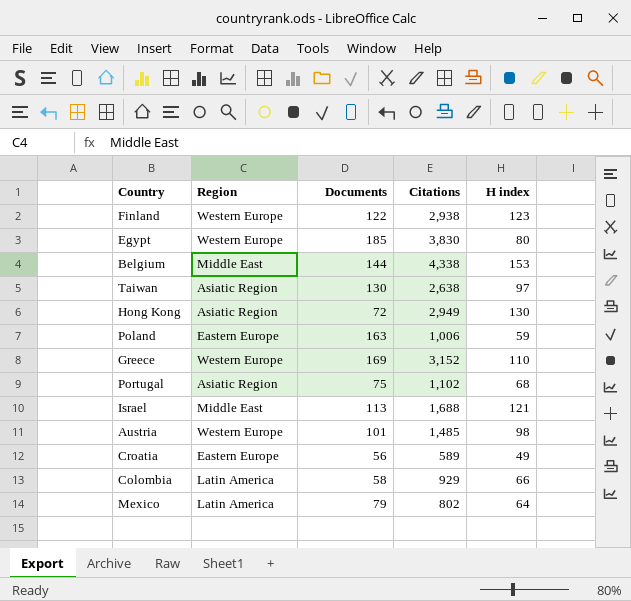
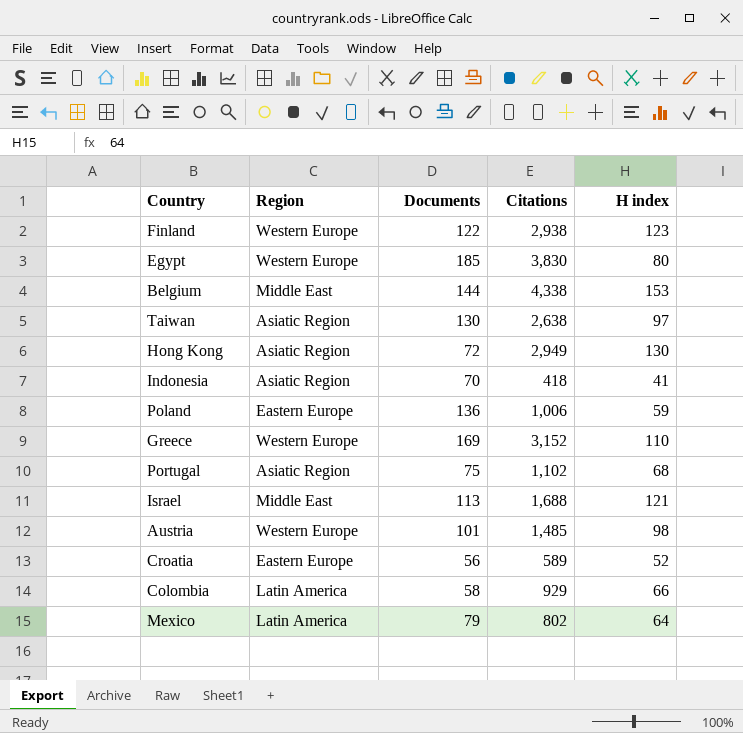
row Indonesia: none -> Asiatic Region | 70 | 418 | 41
Poland | Documents: 163 -> 136
Croatia | H index: 49 -> 52

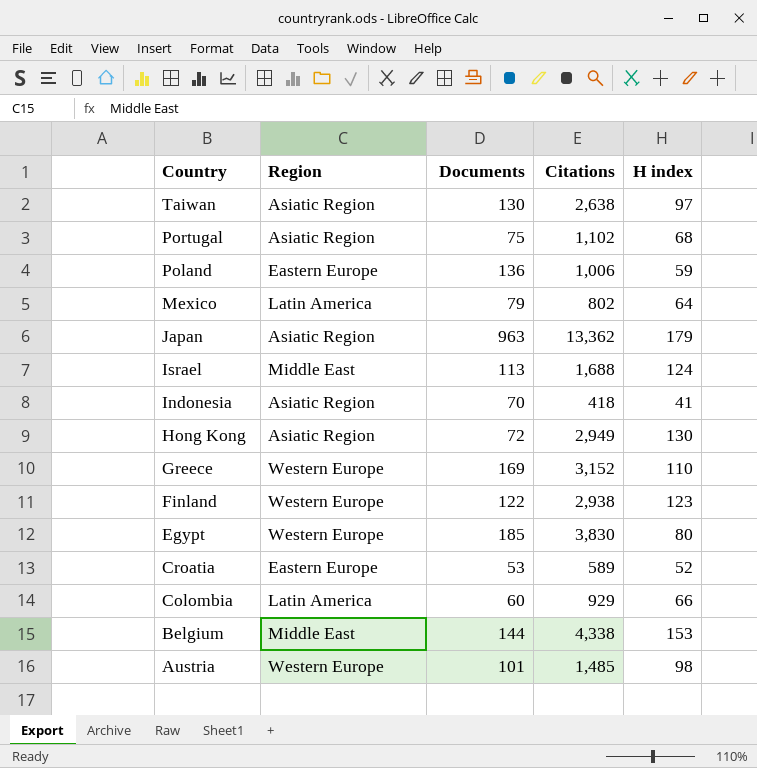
row order: none -> Country descending
row Japan: none -> Asiatic Region | 963 | 13,362 | 179
Israel | H index: 121 -> 124
Croatia | Documents: 56 -> 53
Colombia | Documents: 58 -> 60

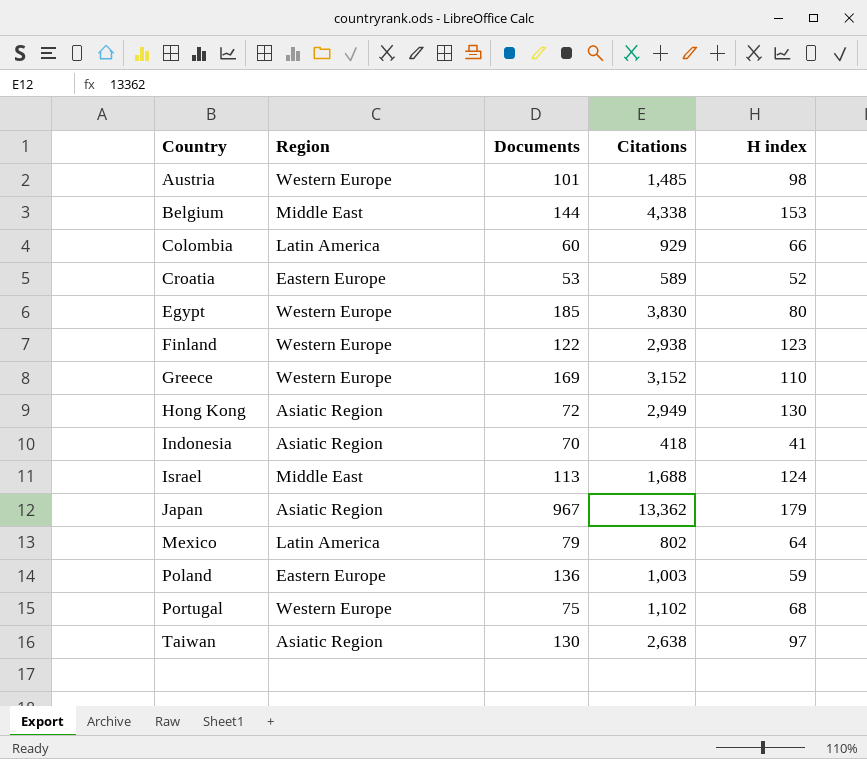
row order: Country descending -> Country ascending
Japan | Documents: 963 -> 967
Poland | Citations: 1,006 -> 1,003
Portugal | Region: Asiatic Region -> Western Europe

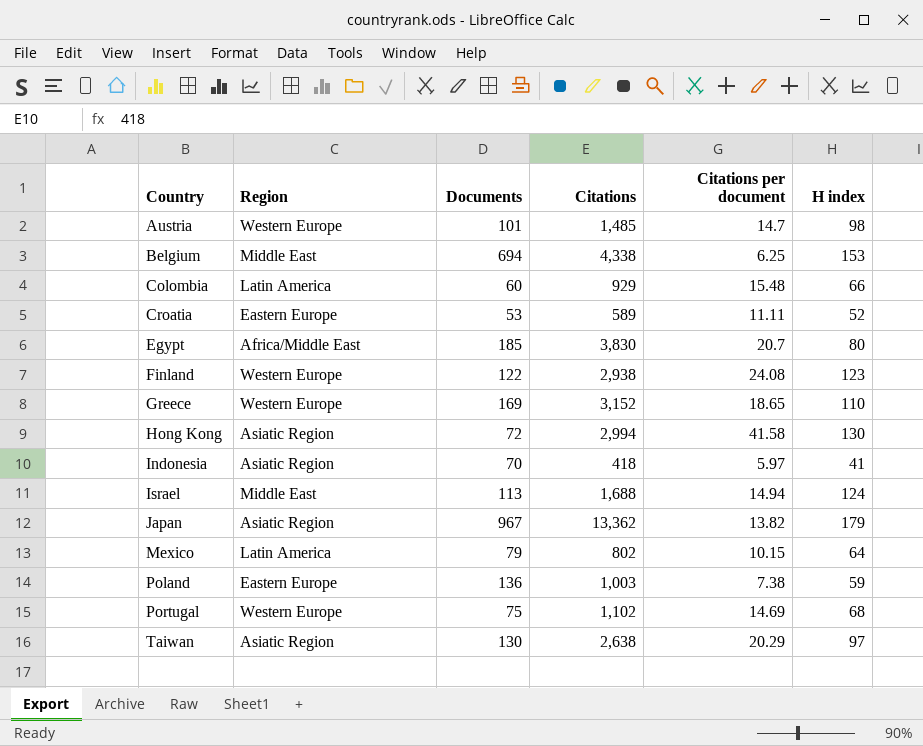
column Citations per document | formula: none -> [Citations] / [Documents]
Belgium | Documents: 144 -> 694
Egypt | Region: Western Europe -> Africa/Middle East
Hong Kong | Citations: 2,949 -> 2,994

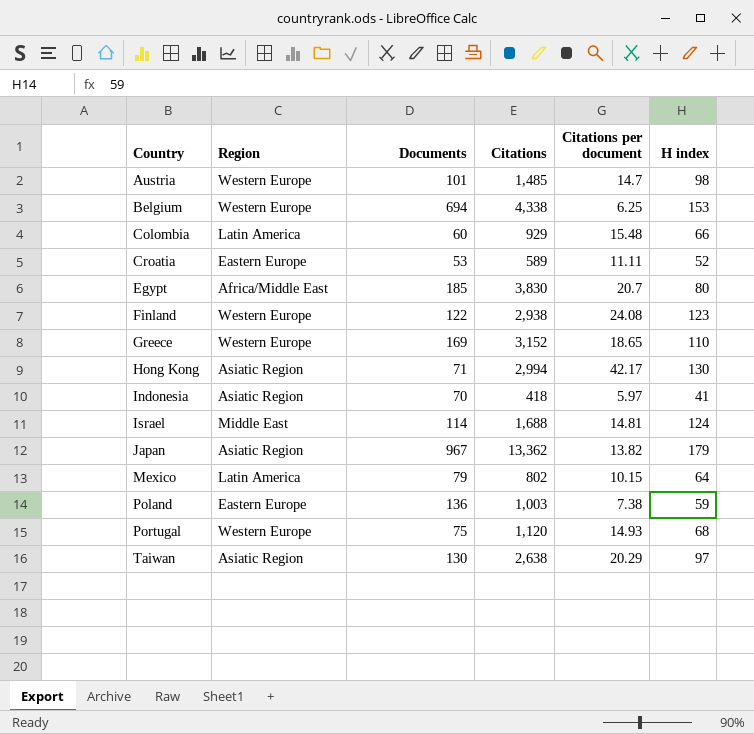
Belgium | Region: Middle East -> Western Europe
Hong Kong | Documents: 72 -> 71
Hong Kong | Citations per document: 41.58 -> 42.17
Israel | Documents: 113 -> 114
Israel | Citations per document: 14.94 -> 14.81
Portugal | Citations: 1,102 -> 1,120
Portugal | Citations per document: 14.69 -> 14.93

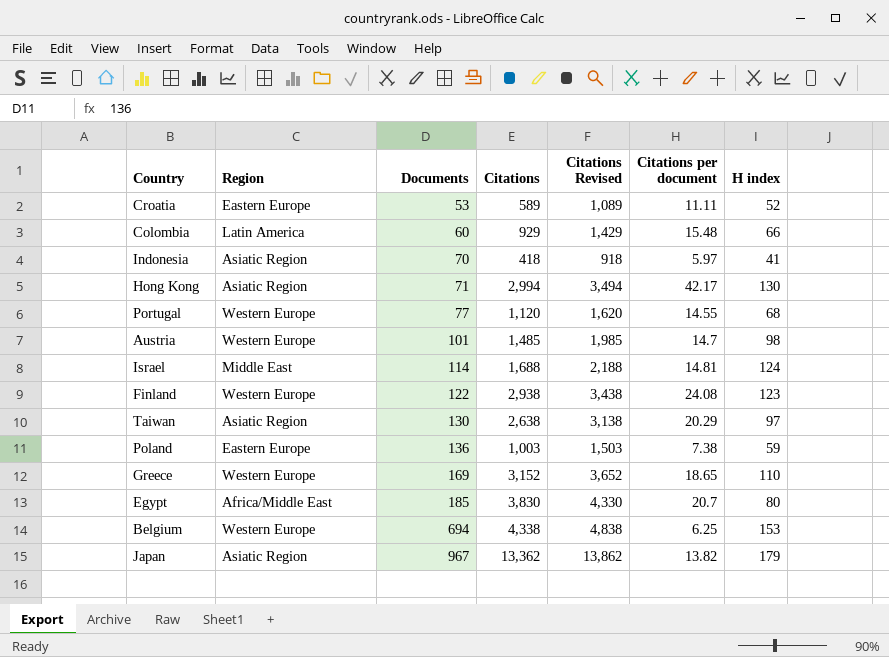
row order: Country ascending -> Documents ascending
column Citations Revised | formula: none -> [Citations] + 500
row Mexico: Latin America | 79 | 802 | 10.15 | 64 -> none
Portugal | Documents: 75 -> 77
Portugal | Citations per document: 14.93 -> 14.55

